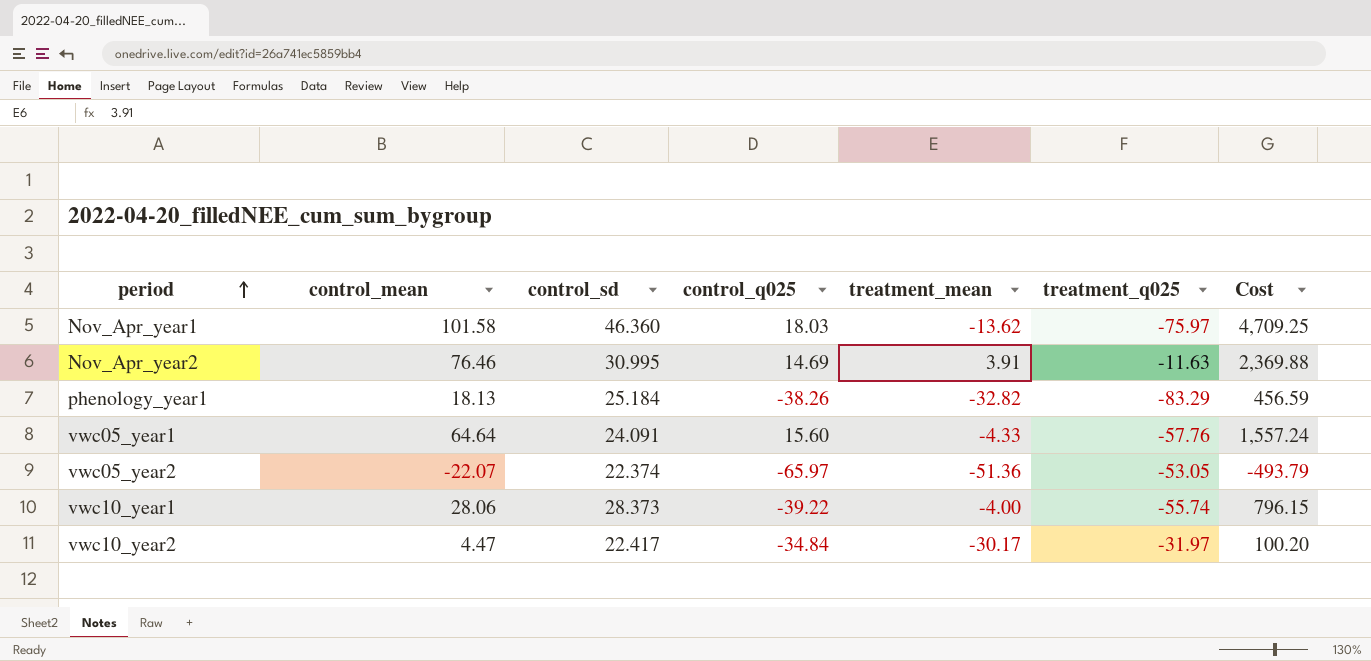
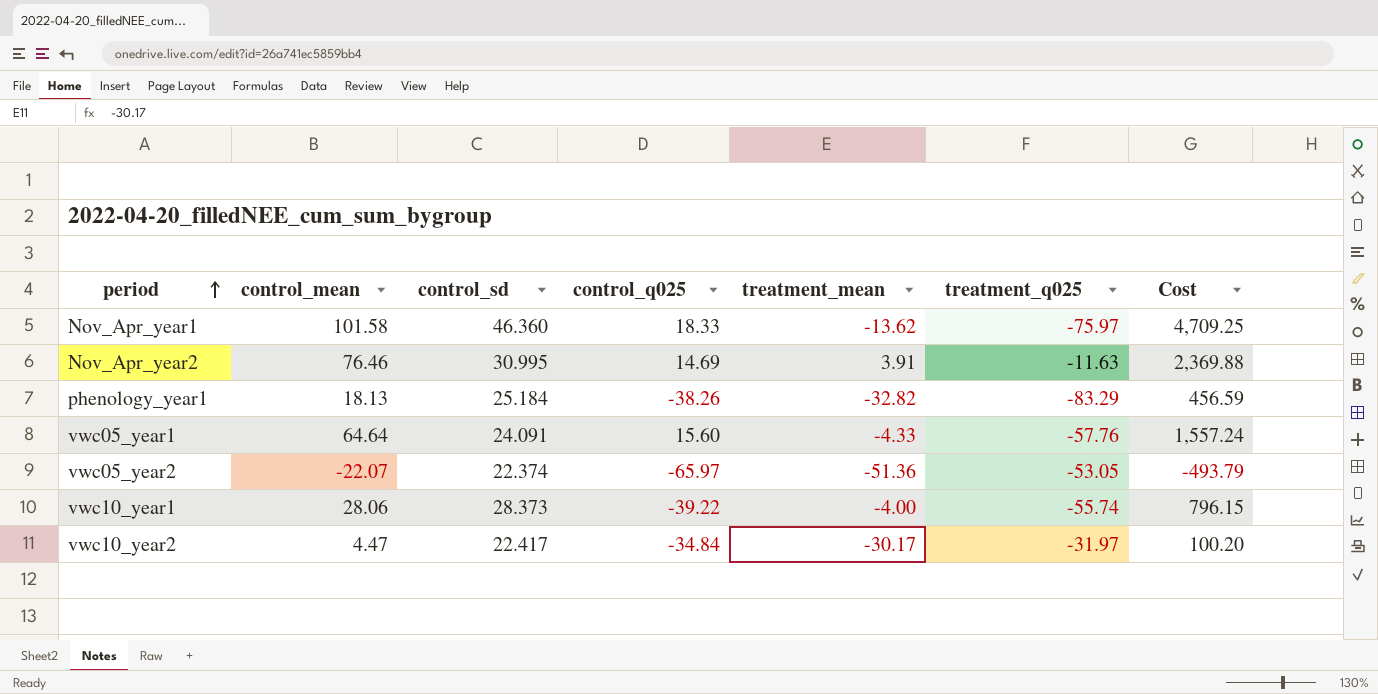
Nov_Apr_year1 | control_q025: 18.03 -> 18.33

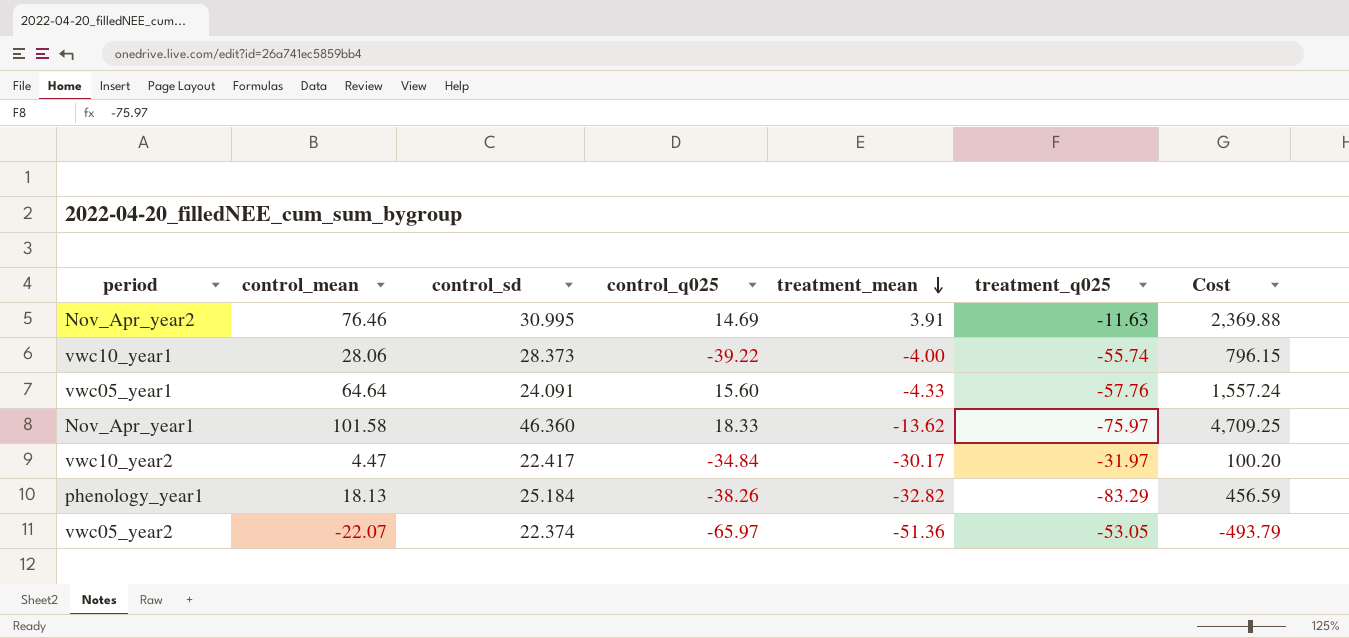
row order: period ascending -> treatment_mean descending

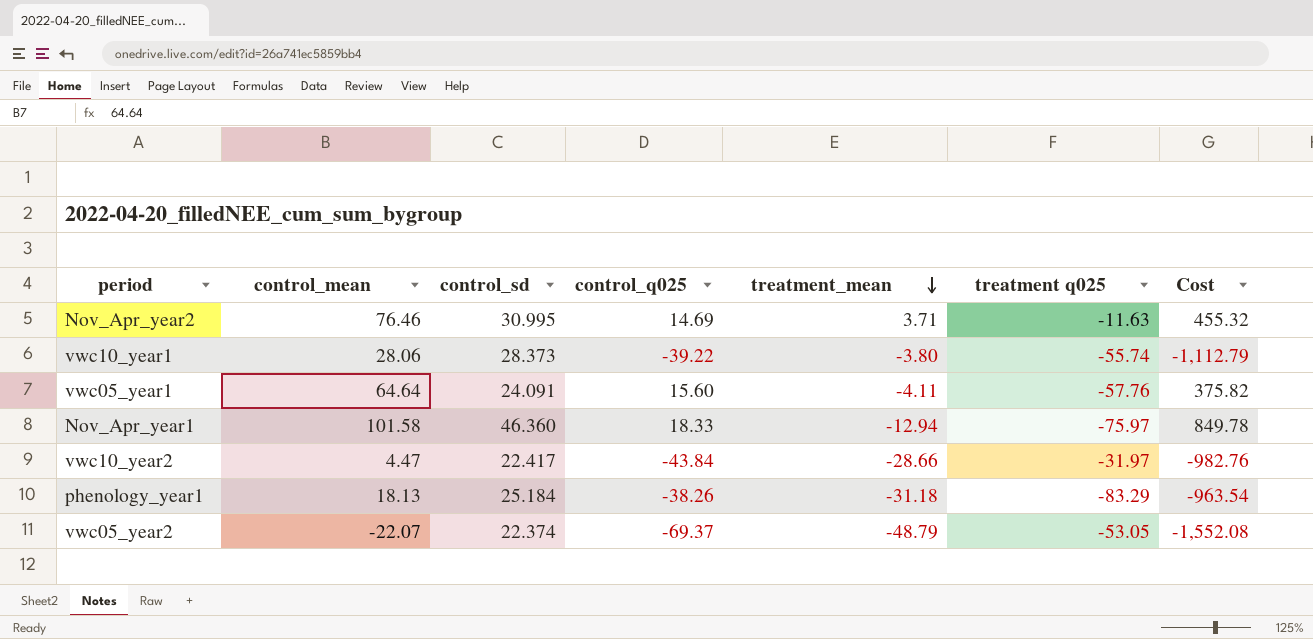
column name: treatment_q025 -> treatment q025
column Cost | formula: [control_mean] * [control_sd] -> [control_sd] * [control_q025]
Nov_Apr_year2 | treatment_mean: 3.91 -> 3.71
vwc10_year1 | treatment_mean: -4.00 -> -3.80
vwc05_year1 | treatment_mean: -4.33 -> -4.11
Nov_Apr_year1 | treatment_mean: -13.62 -> -12.94
vwc10_year2 | control_q025: -34.84 -> -43.84
vwc10_year2 | treatment_mean: -30.17 -> -28.66
phenology_year1 | treatment_mean: -32.82 -> -31.18
vwc05_year2 | control_q025: -65.97 -> -69.37
vwc05_year2 | treatment_mean: -51.36 -> -48.79

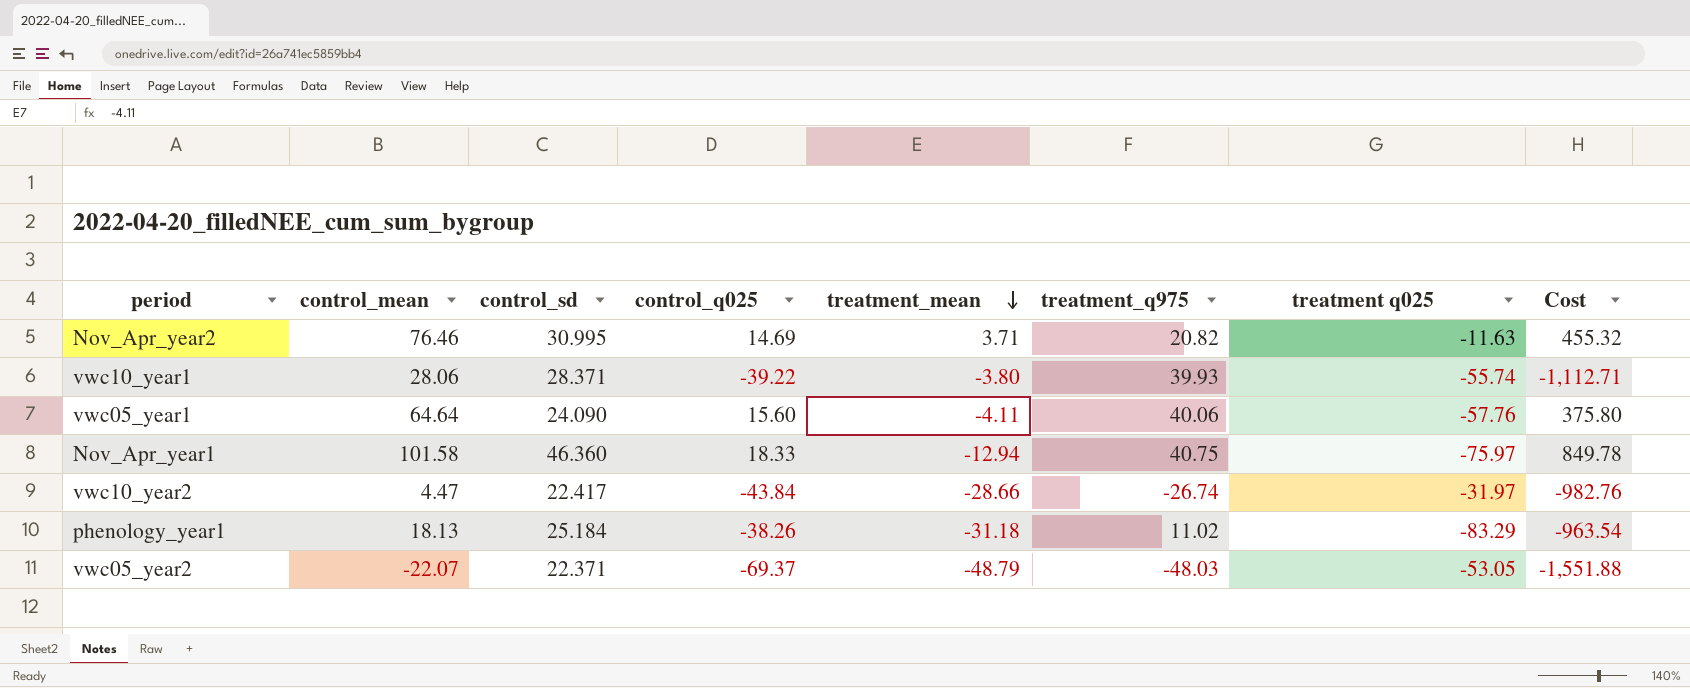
column treatment_q975 | position: none -> 6
vwc10_year1 | control_sd: 28.373 -> 28.371
vwc10_year1 | Cost: -1,112.79 -> -1,112.71
vwc05_year1 | control_sd: 24.091 -> 24.090
vwc05_year1 | Cost: 375.82 -> 375.80
vwc05_year2 | control_sd: 22.374 -> 22.371
vwc05_year2 | Cost: -1,552.08 -> -1,551.88

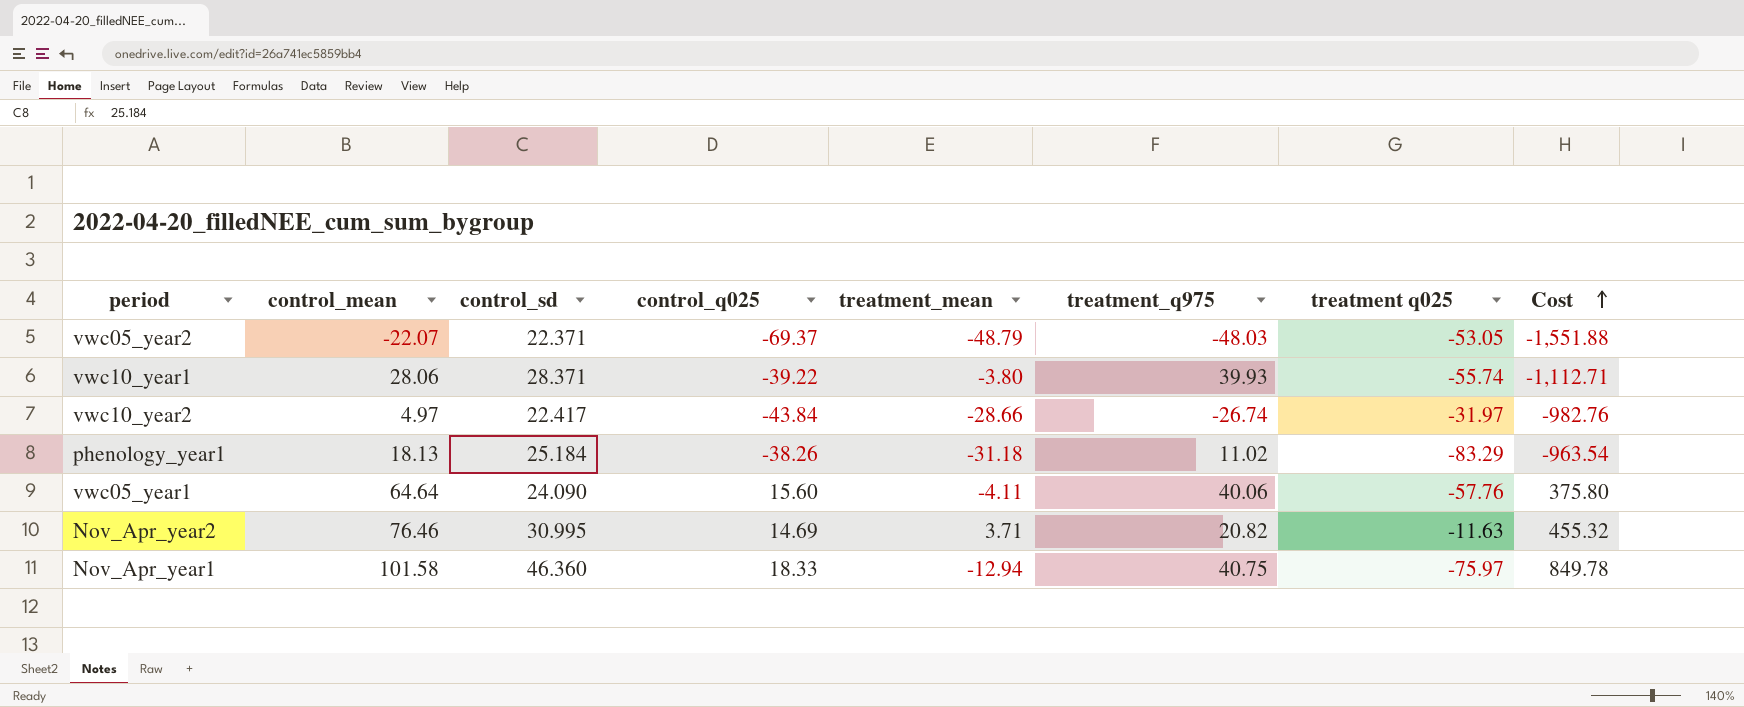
row order: treatment_mean descending -> Cost ascending
vwc10_year2 | control_mean: 4.47 -> 4.97

